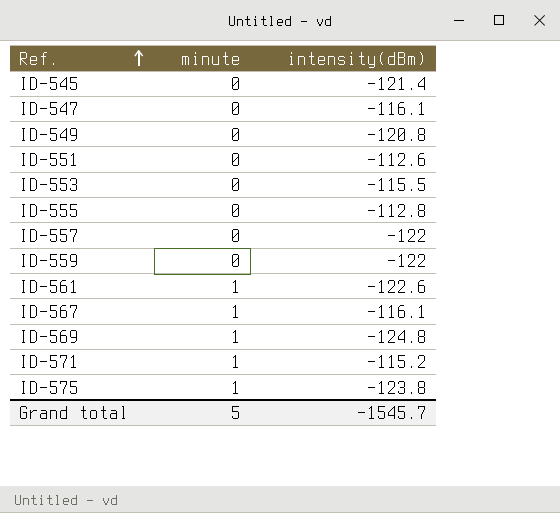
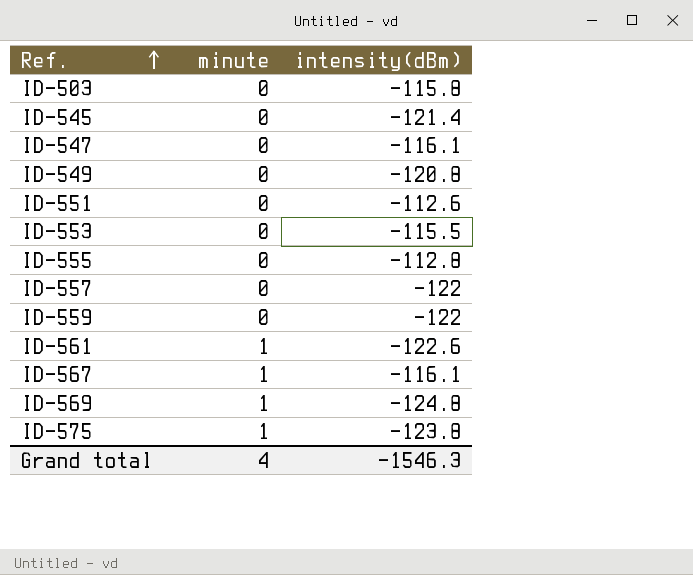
row ID-571: 1 | -115.2 -> none
row ID-503: none -> 0 | -115.8
Grand total | minute: 5 -> 4
Grand total | intensity(dBm): -1545.7 -> -1546.3

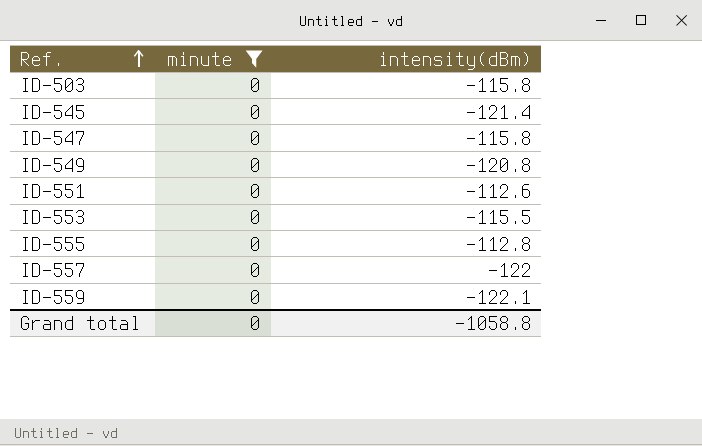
filter: none -> minute = 0
ID-547 | intensity(dBm): -116.1 -> -115.8
ID-559 | intensity(dBm): -122 -> -122.1
Grand total | minute: 4 -> 0
Grand total | intensity(dBm): -1546.3 -> -1058.8

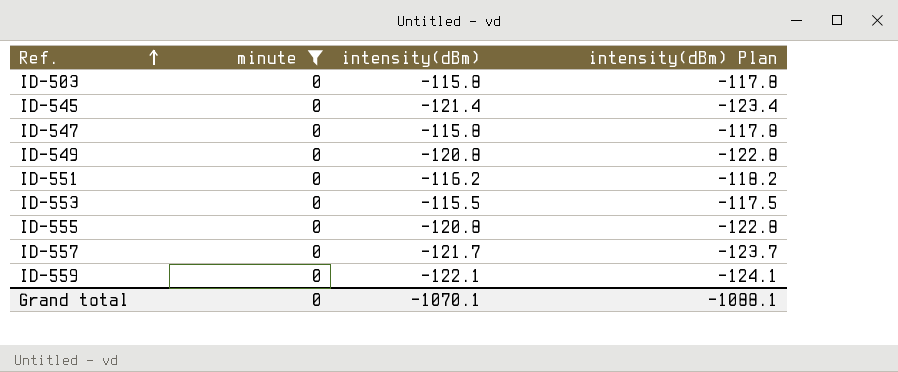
column intensity(dBm) Plan | formula: none -> [intensity(dBm)] - 2
ID-551 | intensity(dBm): -112.6 -> -116.2
ID-555 | intensity(dBm): -112.8 -> -120.8
ID-557 | intensity(dBm): -122 -> -121.7
Grand total | intensity(dBm): -1058.8 -> -1070.1

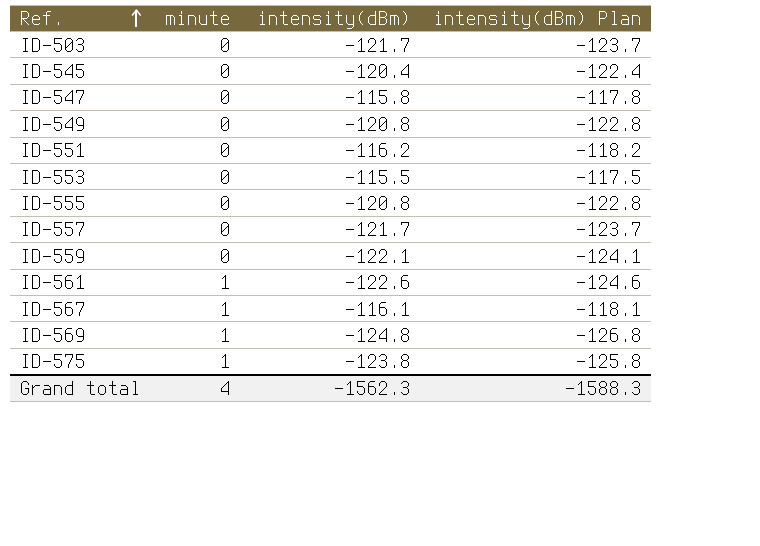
filter: minute = 0 -> none
ID-503 | intensity(dBm): -115.8 -> -121.7
ID-503 | intensity(dBm) Plan: -117.8 -> -123.7
ID-545 | intensity(dBm): -121.4 -> -120.4
ID-545 | intensity(dBm) Plan: -123.4 -> -122.4
Grand total | minute: 0 -> 4
Grand total | intensity(dBm): -1070.1 -> -1562.3
Grand total | intensity(dBm) Plan: -1088.1 -> -1588.3

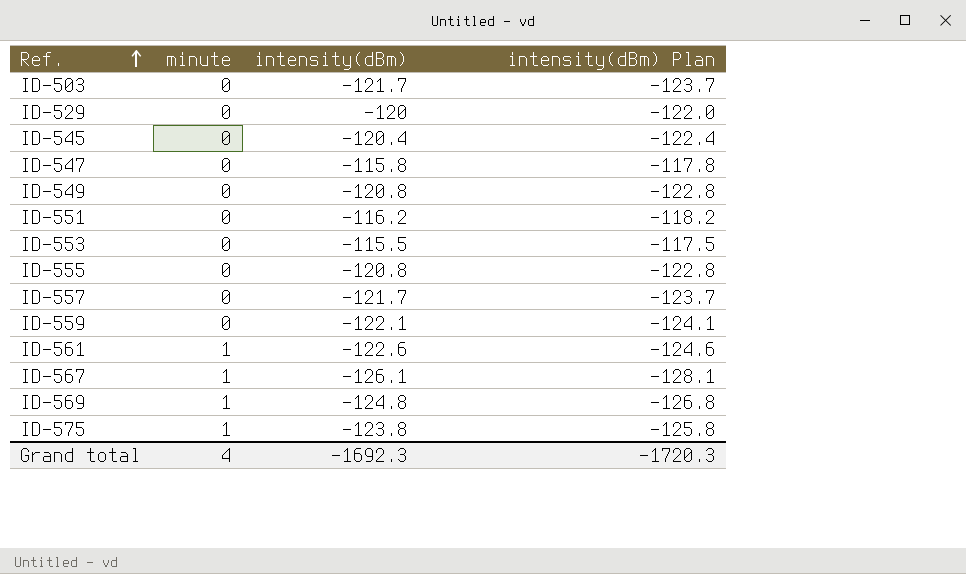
row ID-529: none -> 0 | -120 | -122.0
ID-567 | intensity(dBm): -116.1 -> -126.1
ID-567 | intensity(dBm) Plan: -118.1 -> -128.1
Grand total | intensity(dBm): -1562.3 -> -1692.3
Grand total | intensity(dBm) Plan: -1588.3 -> -1720.3

